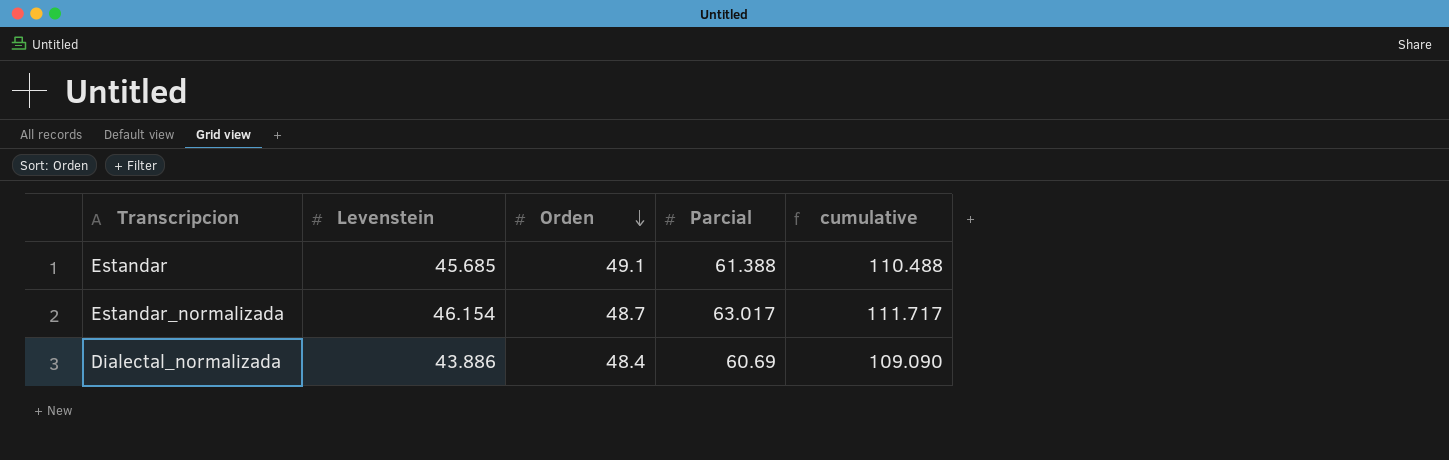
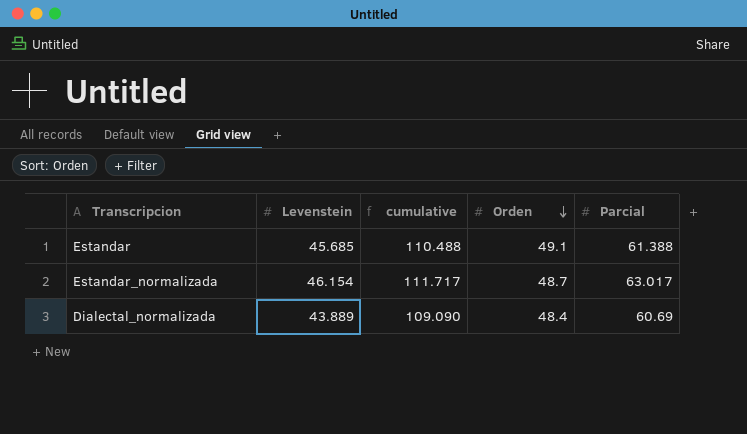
column cumulative | position: 5 -> 3
Dialectal_normalizada | Levenstein: 43.886 -> 43.889

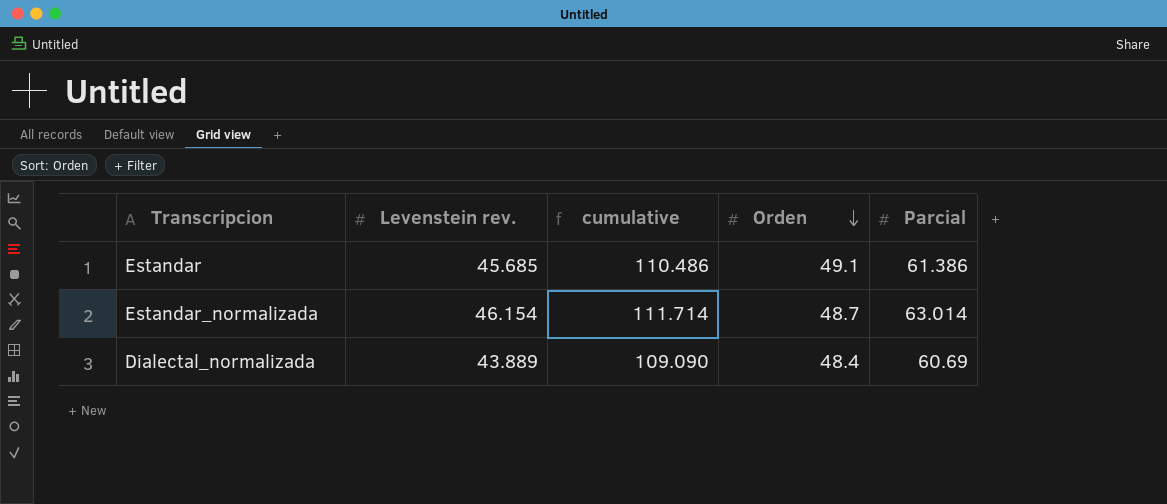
column name: Levenstein -> Levenstein rev.
Estandar | cumulative: 110.488 -> 110.486
Estandar | Parcial: 61.388 -> 61.386
Estandar_normalizada | cumulative: 111.717 -> 111.714
Estandar_normalizada | Parcial: 63.017 -> 63.014

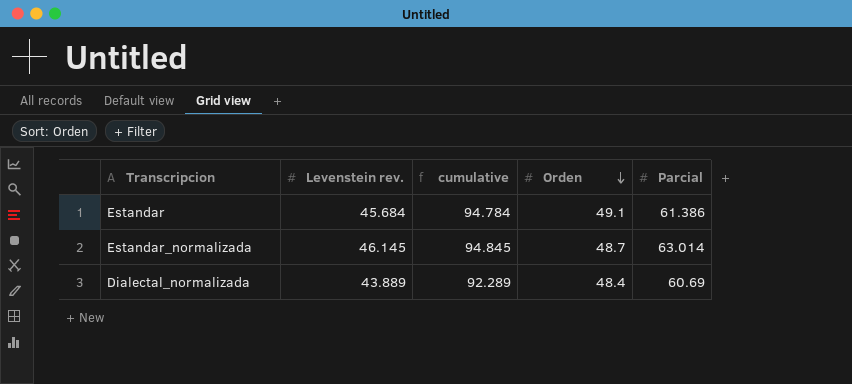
column cumulative | formula: [Orden] + [Parcial] -> [Levenstein rev.] + [Orden]
Estandar | Levenstein rev.: 45.685 -> 45.684
Estandar_normalizada | Levenstein rev.: 46.154 -> 46.145

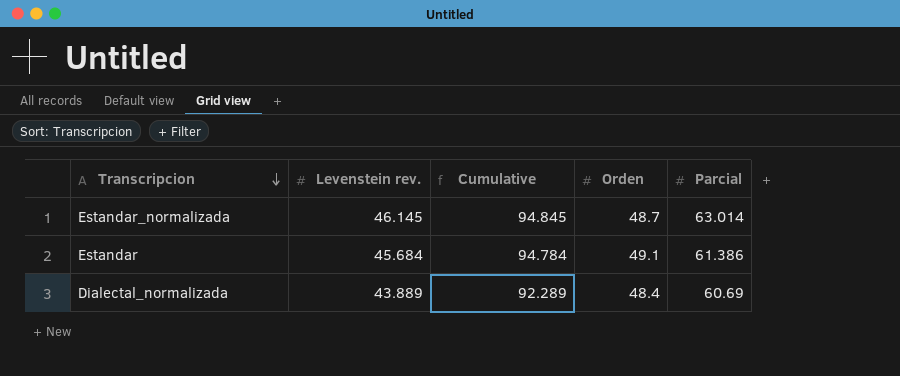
row order: Orden descending -> Transcripcion descending
column name: cumulative -> Cumulative

